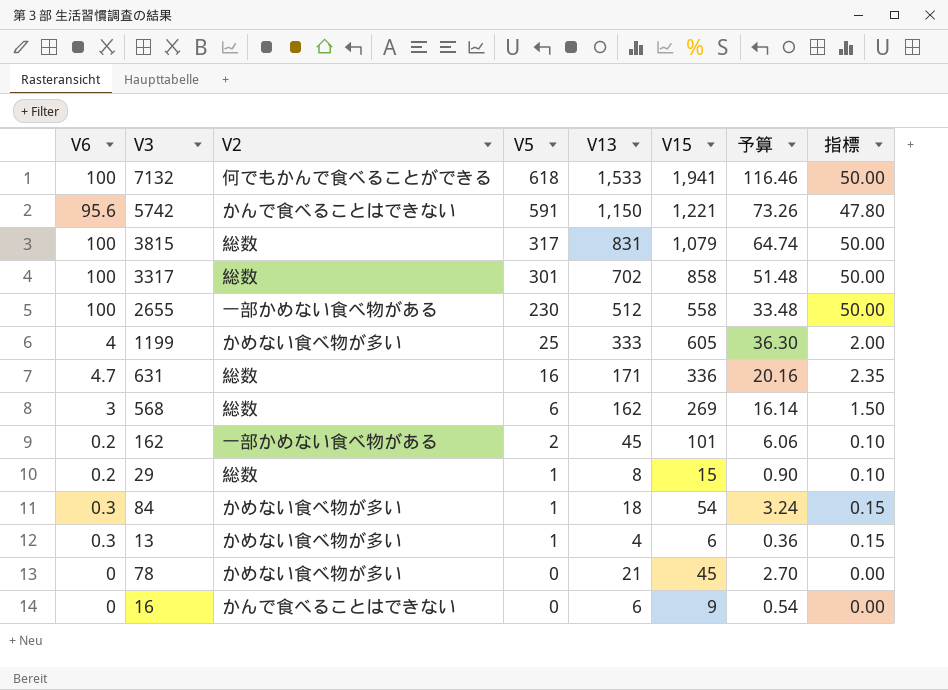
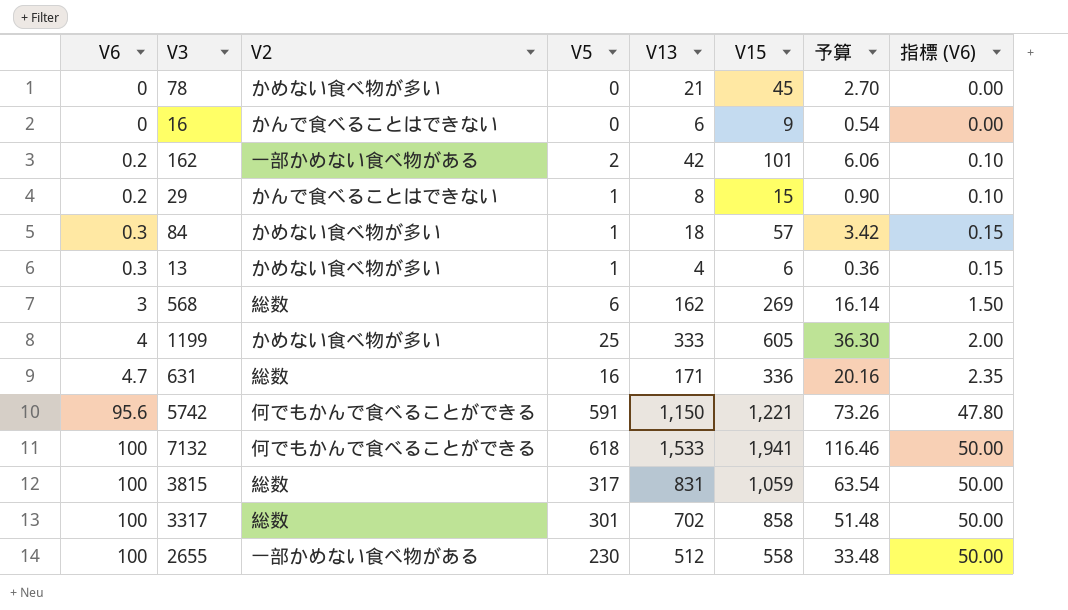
row order: V5 descending -> V6 ascending
column name: 指標 -> 指標 (V6)
162 | V13: 45 -> 42
29 | V2: 総数 -> かんで食べることはできない
84 | V15: 54 -> 57
84 | 予算: 3.24 -> 3.42
5742 | V2: かんで食べることはできない -> 何でもかんで食べることができる
3815 | V15: 1,079 -> 1,059
3815 | 予算: 64.74 -> 63.54

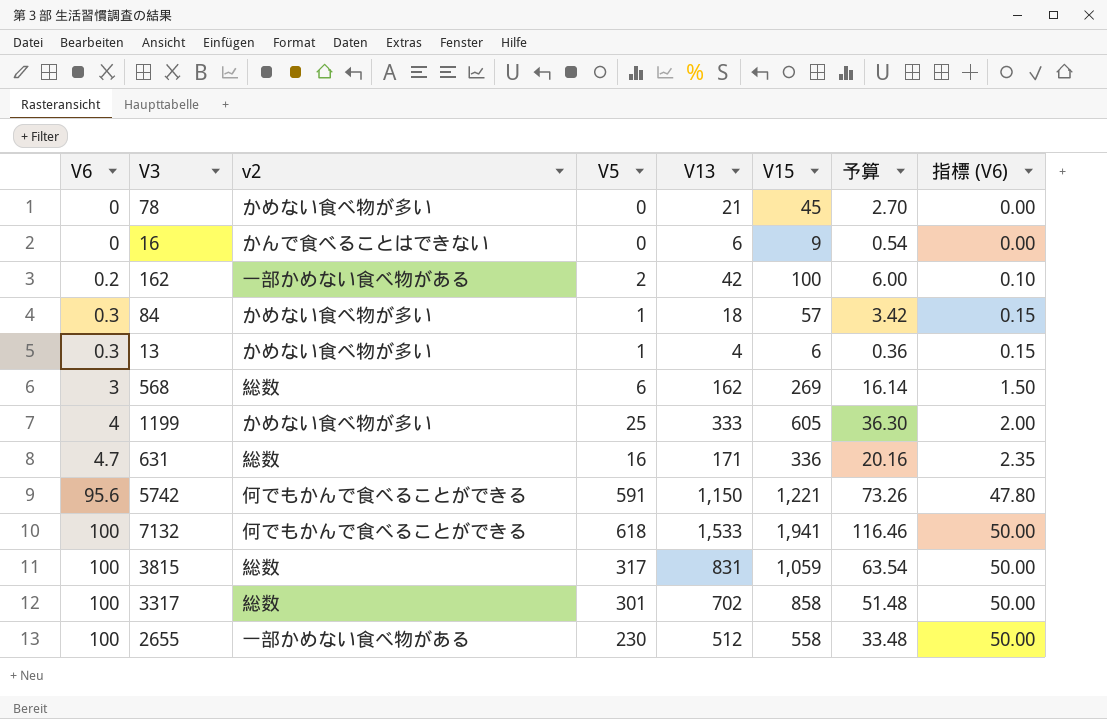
column name: V2 -> v2
row 29: 0.2 | かんで食べることはできない | 1 | 8 | 15 | 0.90 | 0.10 -> none
162 | V15: 101 -> 100
162 | 予算: 6.06 -> 6.00

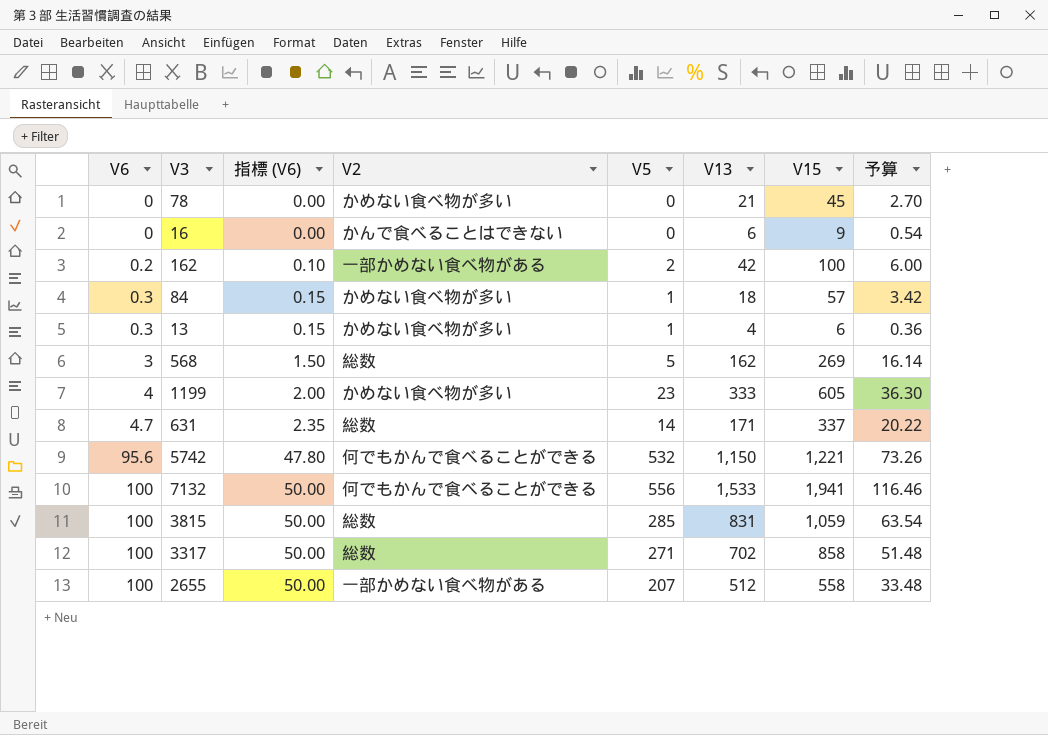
column 指標 (V6) | position: 8 -> 3
column name: v2 -> V2
568 | V5: 6 -> 5
1199 | V5: 25 -> 23
631 | V5: 16 -> 14
631 | V15: 336 -> 337
631 | 予算: 20.16 -> 20.22
5742 | V5: 591 -> 532
7132 | V5: 618 -> 556
3815 | V5: 317 -> 285
3317 | V5: 301 -> 271
2655 | V5: 230 -> 207

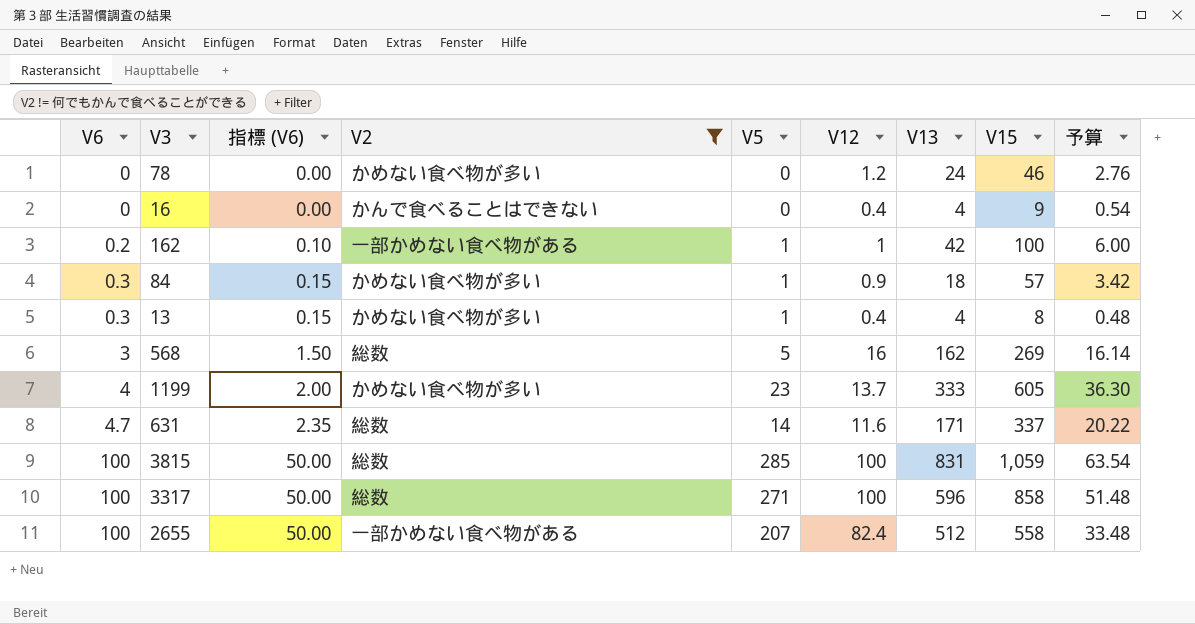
filter: none -> V2 != 何でもかんで食べることができる
column V12 | position: none -> 6
78 | V13: 21 -> 24
78 | V15: 45 -> 46
78 | 予算: 2.70 -> 2.76
16 | V13: 6 -> 4
162 | V5: 2 -> 1
13 | V15: 6 -> 8
13 | 予算: 0.36 -> 0.48
3317 | V13: 702 -> 596

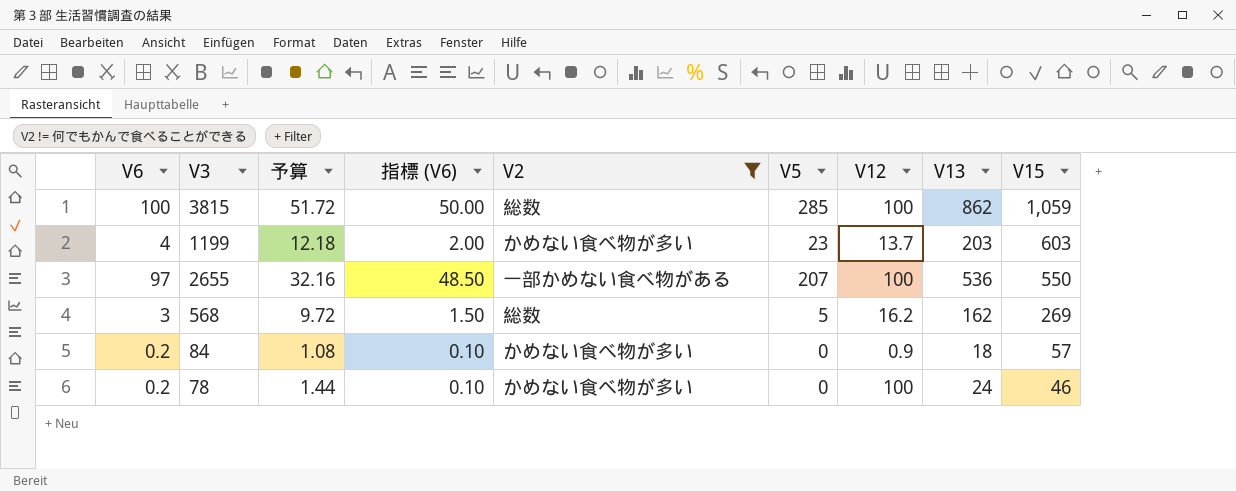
row order: V6 ascending -> V15 descending
column 予算 | formula: [V15] * 0.06 -> [V13] * 0.06
column 予算 | position: 9 -> 3
row 16: 0 | 0.00 | かんで食べることはできない | 0 | 0.4 | 4 | 9 | 0.54 -> none
row 162: 0.2 | 0.10 | 一部かめない食べ物がある | 1 | 1 | 42 | 100 | 6.00 -> none
row 13: 0.3 | 0.15 | かめない食べ物が多い | 1 | 0.4 | 4 | 8 | 0.48 -> none
row 631: 4.7 | 2.35 | 総数 | 14 | 11.6 | 171 | 337 | 20.22 -> none
row 3317: 100 | 50.00 | 総数 | 271 | 100 | 596 | 858 | 51.48 -> none
3815 | V13: 831 -> 862
1199 | V13: 333 -> 203
1199 | V15: 605 -> 603
2655 | V6: 100 -> 97
2655 | 指標 (V6): 50.00 -> 48.50
2655 | V12: 82.4 -> 100
2655 | V13: 512 -> 536
2655 | V15: 558 -> 550
568 | V12: 16 -> 16.2
84 | V6: 0.3 -> 0.2
84 | 指標 (V6): 0.15 -> 0.10
84 | V5: 1 -> 0
78 | V6: 0 -> 0.2
78 | 指標 (V6): 0.00 -> 0.10
78 | V12: 1.2 -> 100

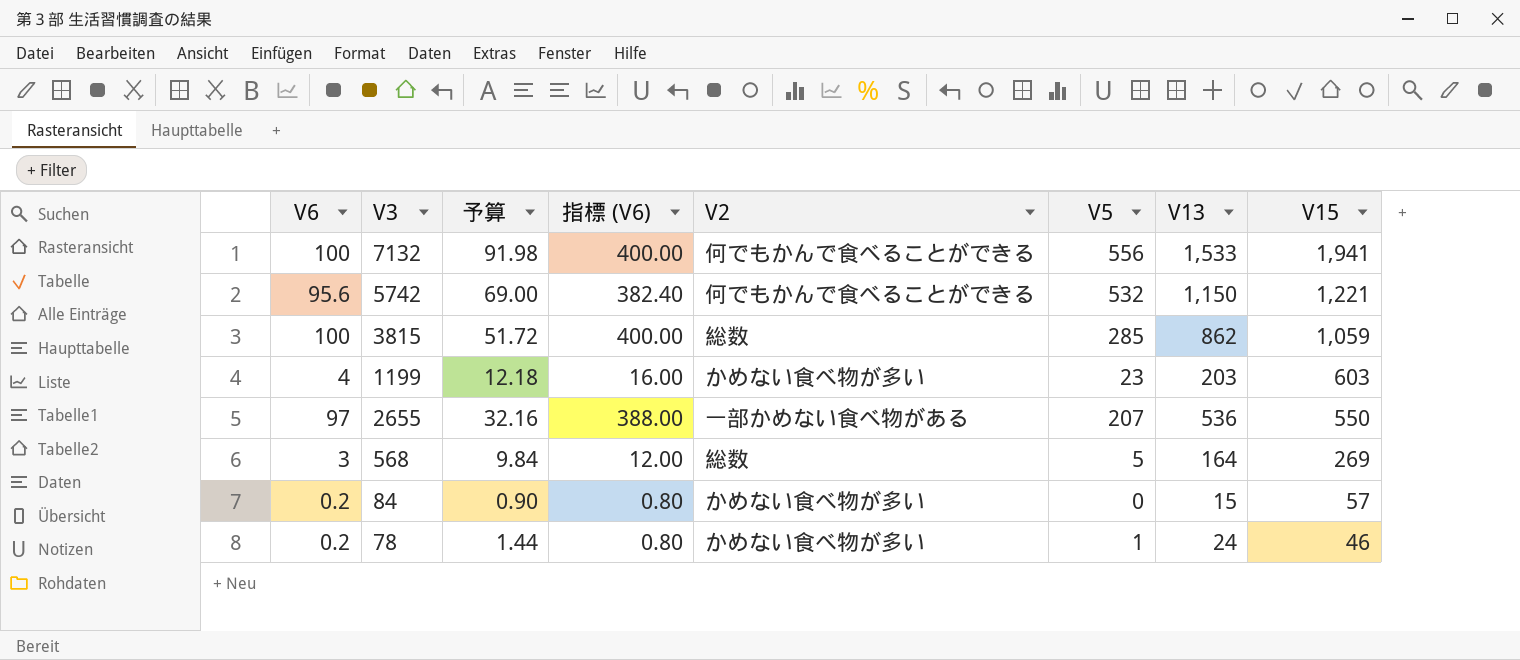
filter: V2 != 何でもかんで食べることができる -> none
column V12 | position: 7 -> none
column 指標 (V6) | formula: [V6] * 0.5 -> [V6] * 4
568 | 予算: 9.72 -> 9.84
568 | V13: 162 -> 164
84 | 予算: 1.08 -> 0.90
84 | V13: 18 -> 15
78 | V5: 0 -> 1

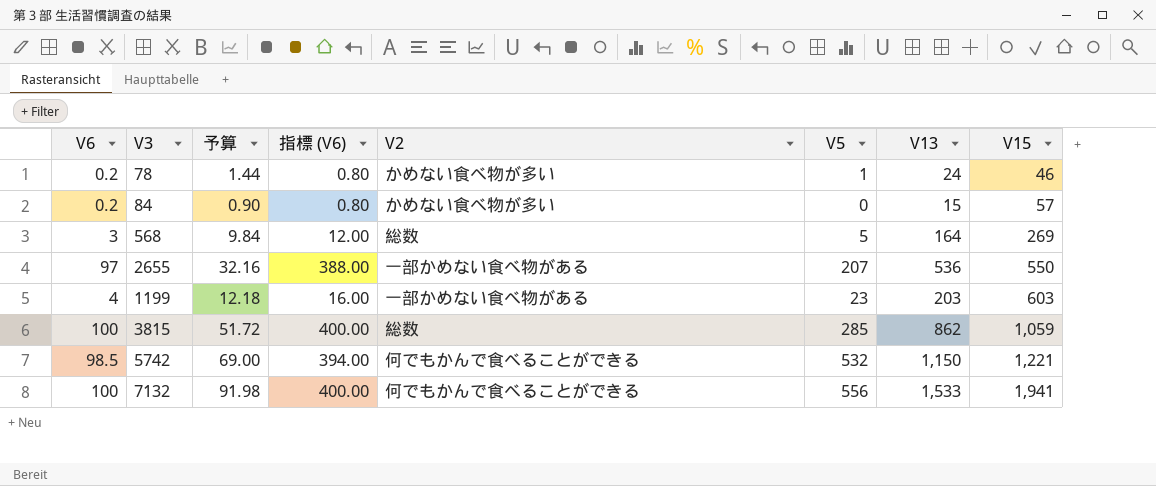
row order: V15 descending -> V15 ascending
1199 | V2: かめない食べ物が多い -> 一部かめない食べ物がある
5742 | V6: 95.6 -> 98.5
5742 | 指標 (V6): 382.40 -> 394.00

